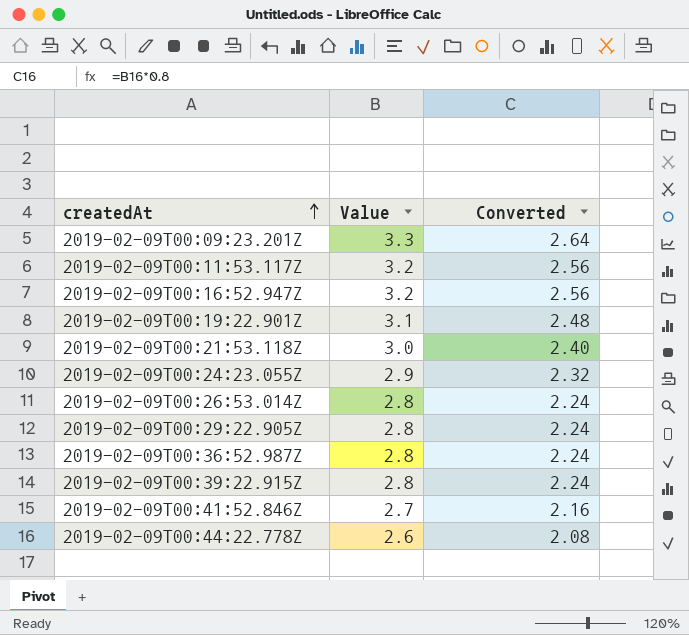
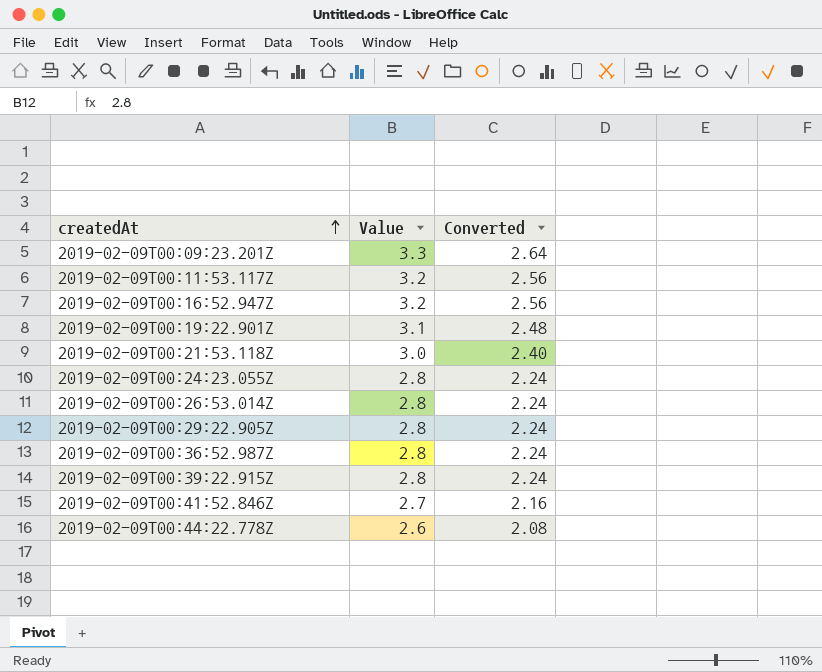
2019-02-09T00:24:23.055Z | Value: 2.9 -> 2.8
2019-02-09T00:24:23.055Z | Converted: 2.32 -> 2.24

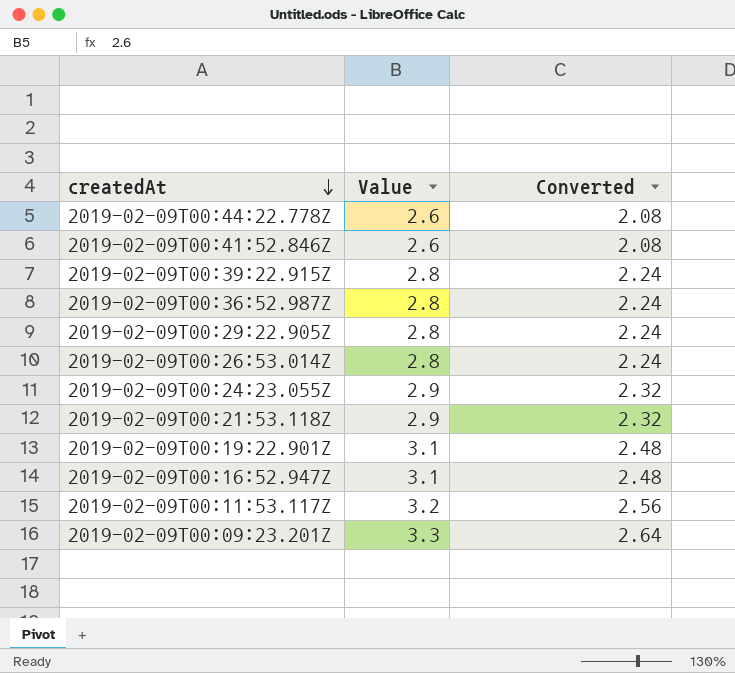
row order: createdAt ascending -> createdAt descending
2019-02-09T00:41:52.846Z | Value: 2.7 -> 2.6
2019-02-09T00:41:52.846Z | Converted: 2.16 -> 2.08
2019-02-09T00:24:23.055Z | Value: 2.8 -> 2.9
2019-02-09T00:24:23.055Z | Converted: 2.24 -> 2.32
2019-02-09T00:21:53.118Z | Value: 3.0 -> 2.9
2019-02-09T00:21:53.118Z | Converted: 2.40 -> 2.32
2019-02-09T00:16:52.947Z | Value: 3.2 -> 3.1
2019-02-09T00:16:52.947Z | Converted: 2.56 -> 2.48

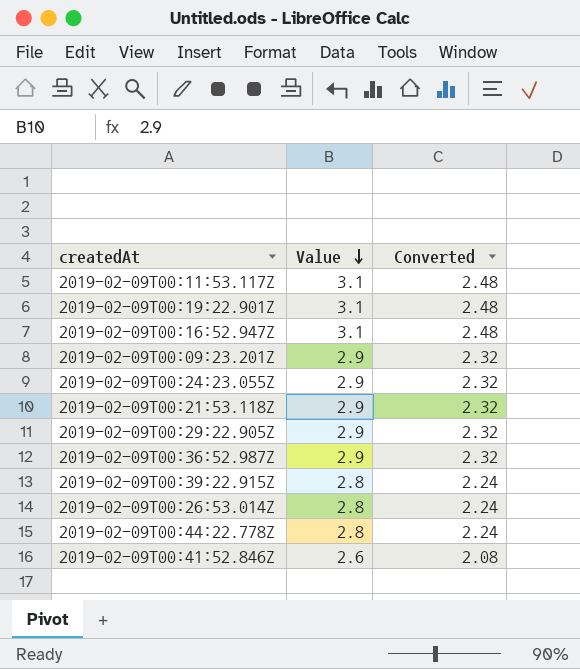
row order: createdAt descending -> Value descending
2019-02-09T00:11:53.117Z | Value: 3.2 -> 3.1
2019-02-09T00:11:53.117Z | Converted: 2.56 -> 2.48
2019-02-09T00:09:23.201Z | Value: 3.3 -> 2.9
2019-02-09T00:09:23.201Z | Converted: 2.64 -> 2.32
2019-02-09T00:29:22.905Z | Value: 2.8 -> 2.9
2019-02-09T00:29:22.905Z | Converted: 2.24 -> 2.32
2019-02-09T00:36:52.987Z | Value: 2.8 -> 2.9
2019-02-09T00:36:52.987Z | Converted: 2.24 -> 2.32
2019-02-09T00:44:22.778Z | Value: 2.6 -> 2.8
2019-02-09T00:44:22.778Z | Converted: 2.08 -> 2.24

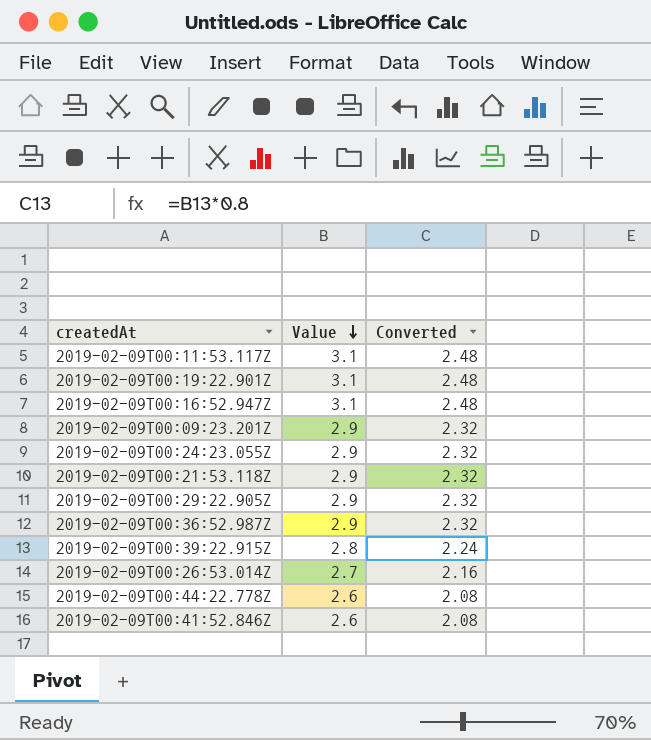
2019-02-09T00:26:53.014Z | Value: 2.8 -> 2.7
2019-02-09T00:26:53.014Z | Converted: 2.24 -> 2.16
2019-02-09T00:44:22.778Z | Value: 2.8 -> 2.6
2019-02-09T00:44:22.778Z | Converted: 2.24 -> 2.08

